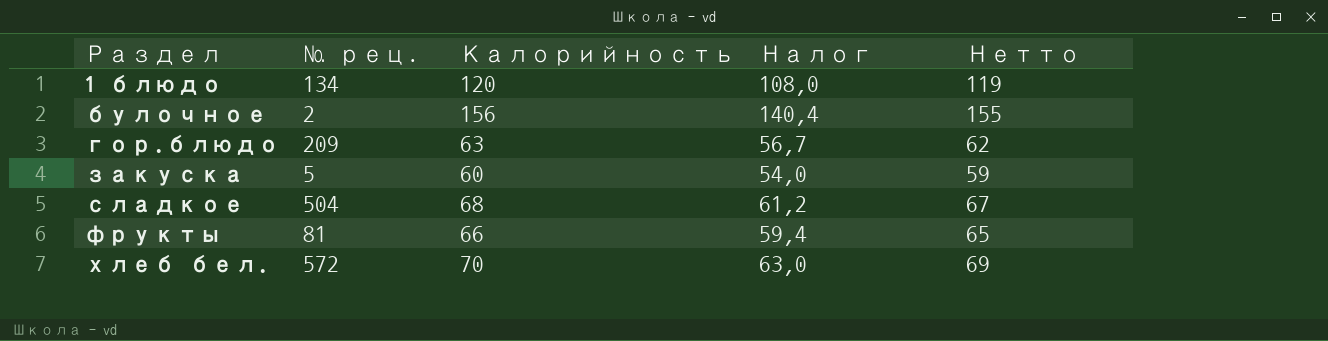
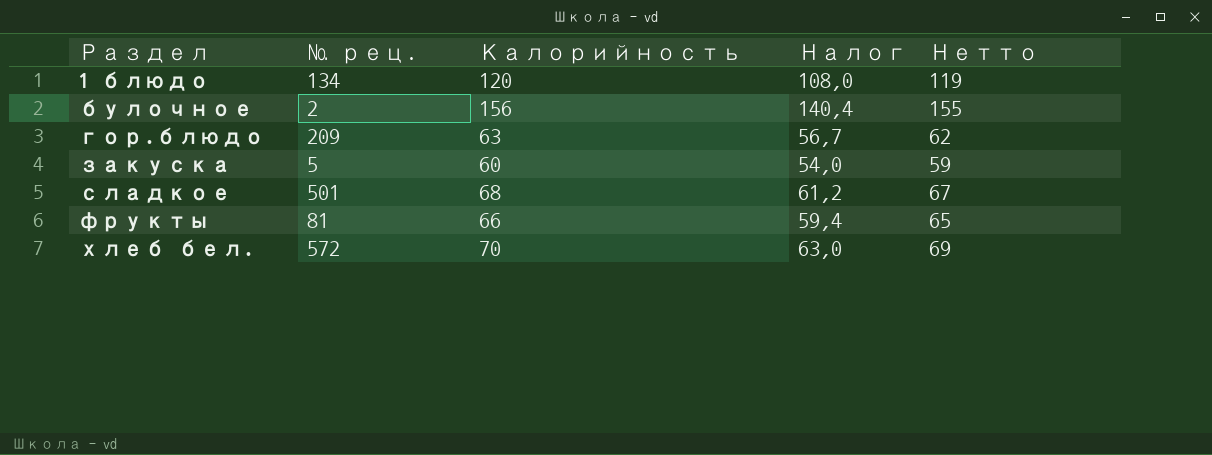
сладкое | № рец.: 504 -> 501

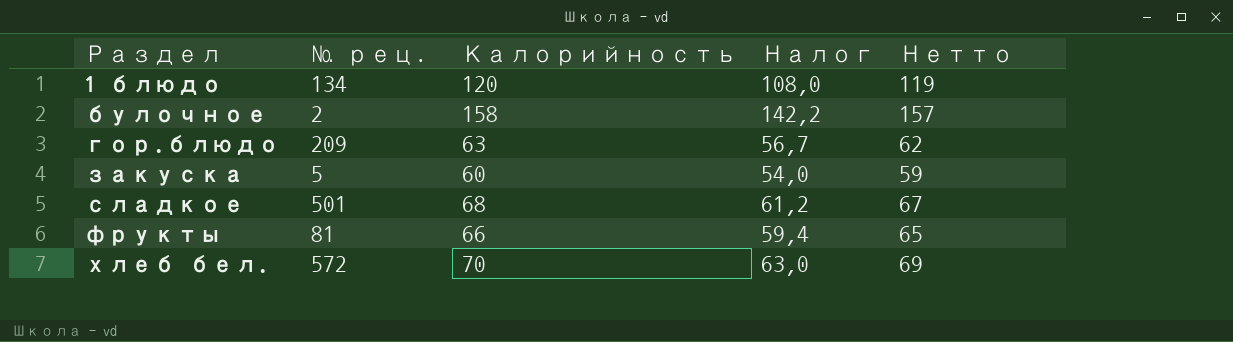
булочное | Калорийность: 156 -> 158
булочное | Налог: 140,4 -> 142,2
булочное | Нетто: 155 -> 157

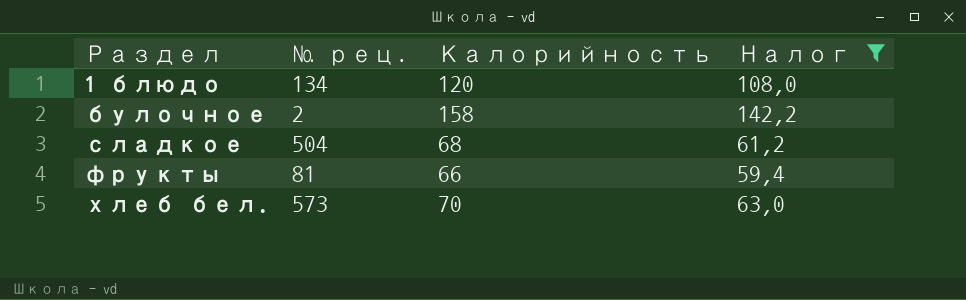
filter: none -> Налог >= 59,4
column Нетто | formula: [Калорийность] - 1 -> none
сладкое | № рец.: 501 -> 504
хлеб бел. | № рец.: 572 -> 573

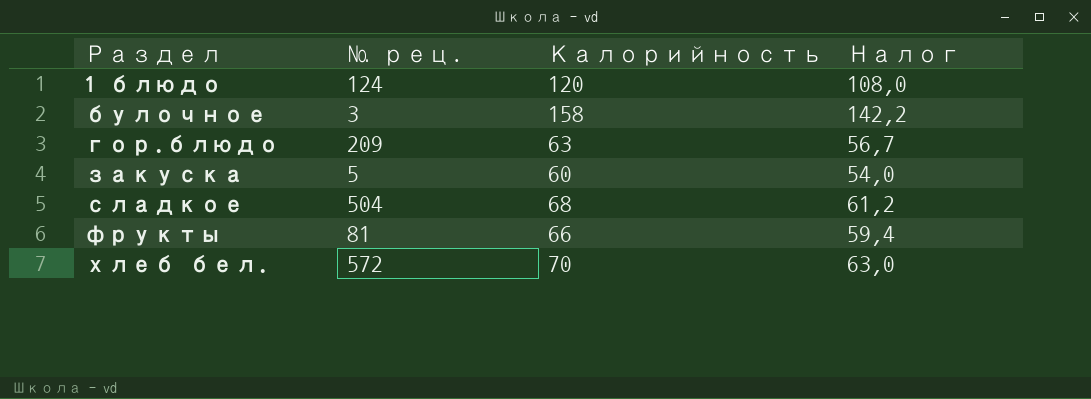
filter: Налог >= 59,4 -> none
1 блюдо | № рец.: 134 -> 124
булочное | № рец.: 2 -> 3
хлеб бел. | № рец.: 573 -> 572

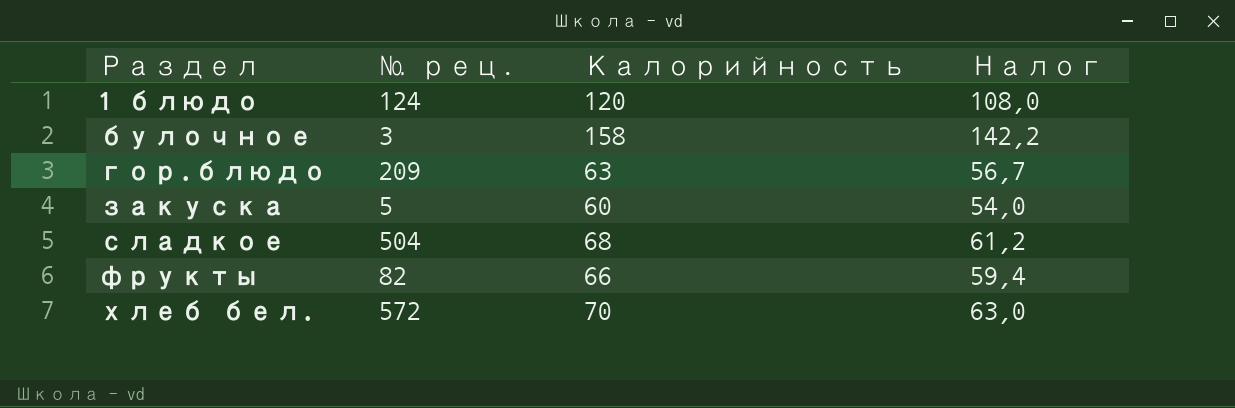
фрукты | № рец.: 81 -> 82

